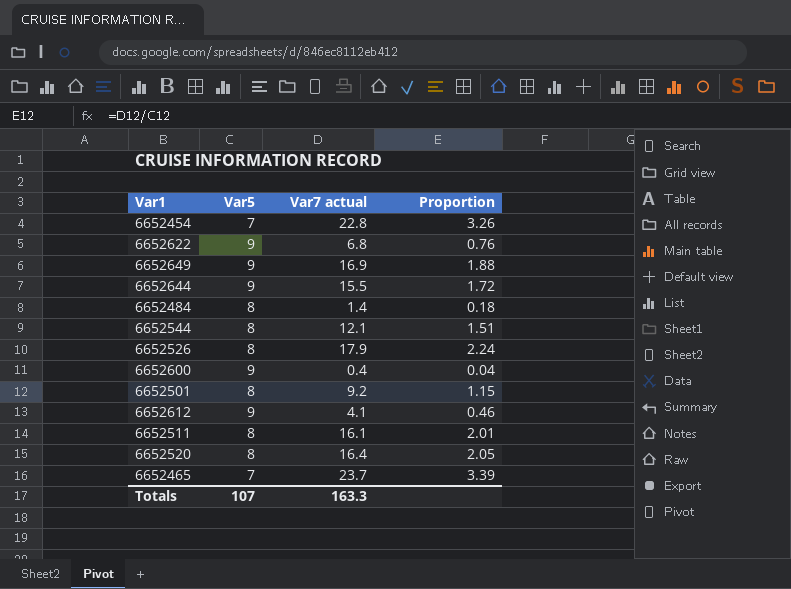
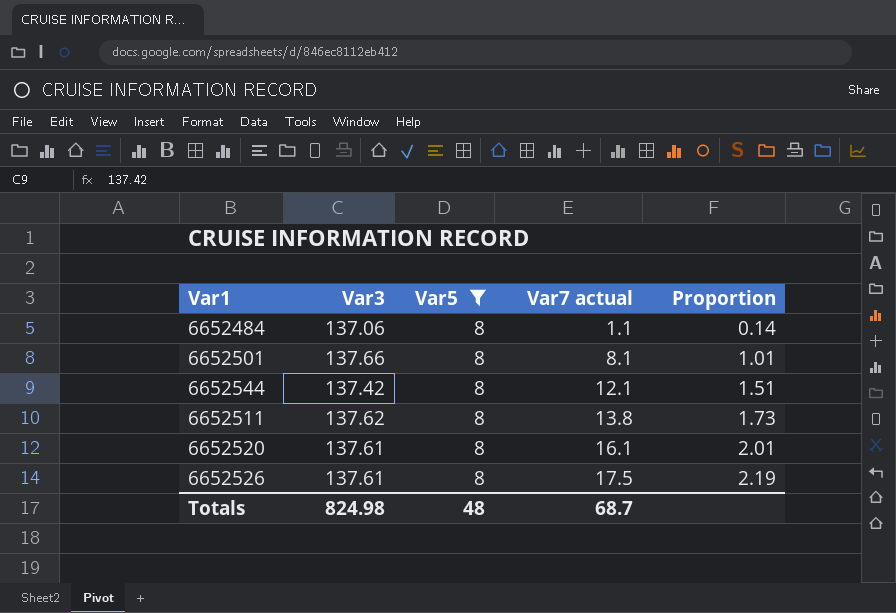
filter: none -> Var5 = 8
row order: none -> Var7 actual ascending
column Var3 | position: none -> 2
6652484 | Var7 actual: 1.4 -> 1.1
6652484 | Proportion: 0.18 -> 0.14
6652501 | Var7 actual: 9.2 -> 8.1
6652501 | Proportion: 1.15 -> 1.01
6652511 | Var7 actual: 16.1 -> 13.8
6652511 | Proportion: 2.01 -> 1.73
6652520 | Var7 actual: 16.4 -> 16.1
6652520 | Proportion: 2.05 -> 2.01
6652526 | Var7 actual: 17.9 -> 17.5
6652526 | Proportion: 2.24 -> 2.19
Totals | Var5: 107 -> 48
Totals | Var7 actual: 163.3 -> 68.7

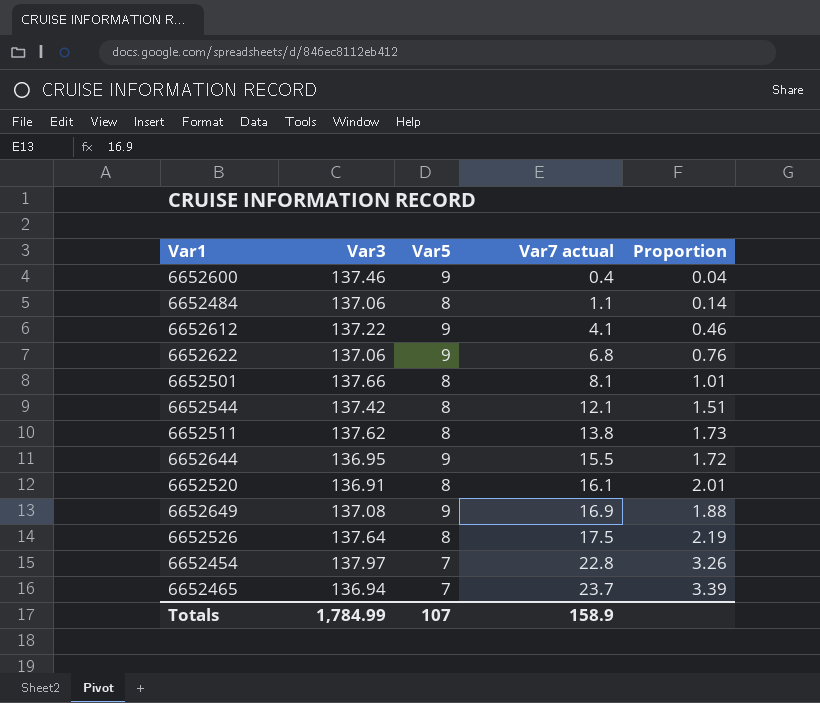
filter: Var5 = 8 -> none
6652520 | Var3: 137.61 -> 136.91
6652526 | Var3: 137.61 -> 137.64
Totals | Var3: 824.98 -> 1,784.99
Totals | Var5: 48 -> 107
Totals | Var7 actual: 68.7 -> 158.9

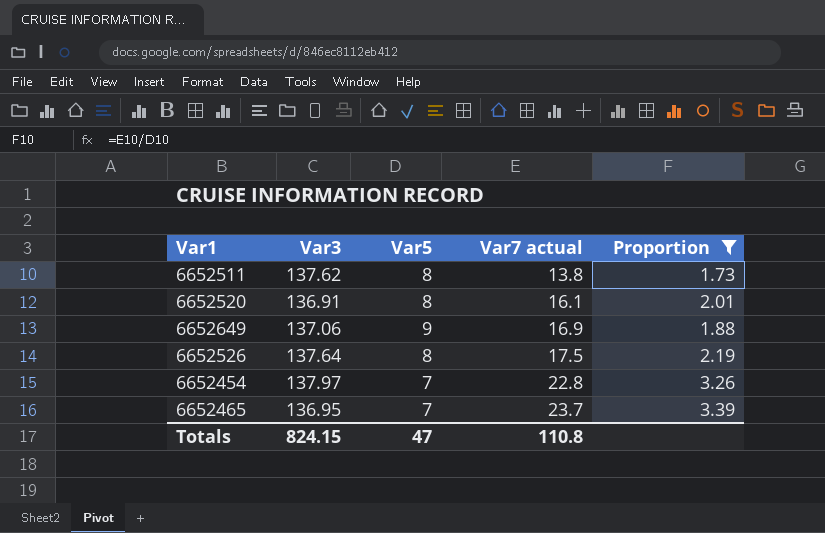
filter: none -> Proportion >= 1.73
6652649 | Var3: 137.08 -> 137.06
6652465 | Var3: 136.94 -> 136.95
Totals | Var3: 1,784.99 -> 824.15
Totals | Var5: 107 -> 47
Totals | Var7 actual: 158.9 -> 110.8

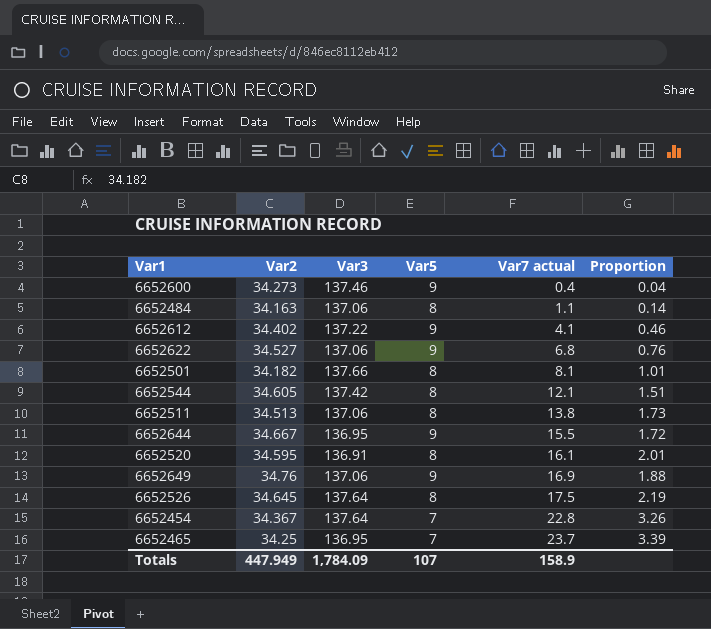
filter: Proportion >= 1.73 -> none
column Var2 | position: none -> 2
6652511 | Var3: 137.62 -> 137.06
6652454 | Var3: 137.97 -> 137.64
Totals | Var3: 824.15 -> 1,784.09
Totals | Var5: 47 -> 107
Totals | Var7 actual: 110.8 -> 158.9

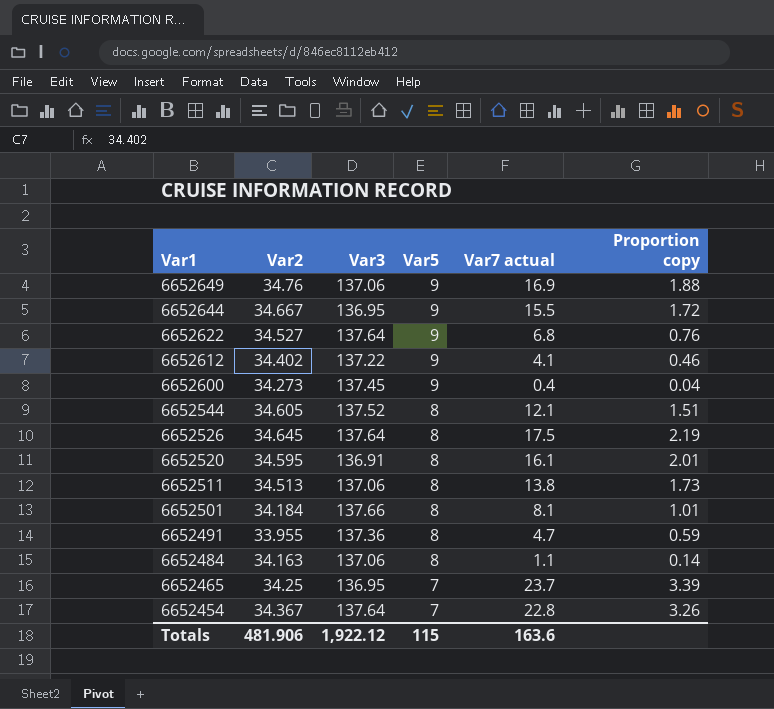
row order: Var7 actual ascending -> Var1 descending
column name: Proportion -> Proportion copy
6652622 | Var3: 137.06 -> 137.64
6652600 | Var3: 137.46 -> 137.45
6652544 | Var3: 137.42 -> 137.52
6652501 | Var2: 34.182 -> 34.184
row 6652491: none -> 33.955 | 137.36 | 8 | 4.7 | 0.59
Totals | Var2: 447.949 -> 481.906
Totals | Var3: 1,784.09 -> 1,922.12
Totals | Var5: 107 -> 115
Totals | Var7 actual: 158.9 -> 163.6

